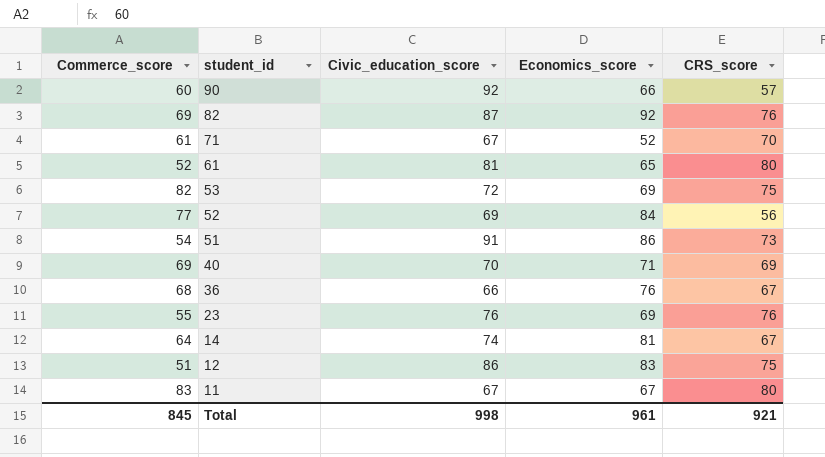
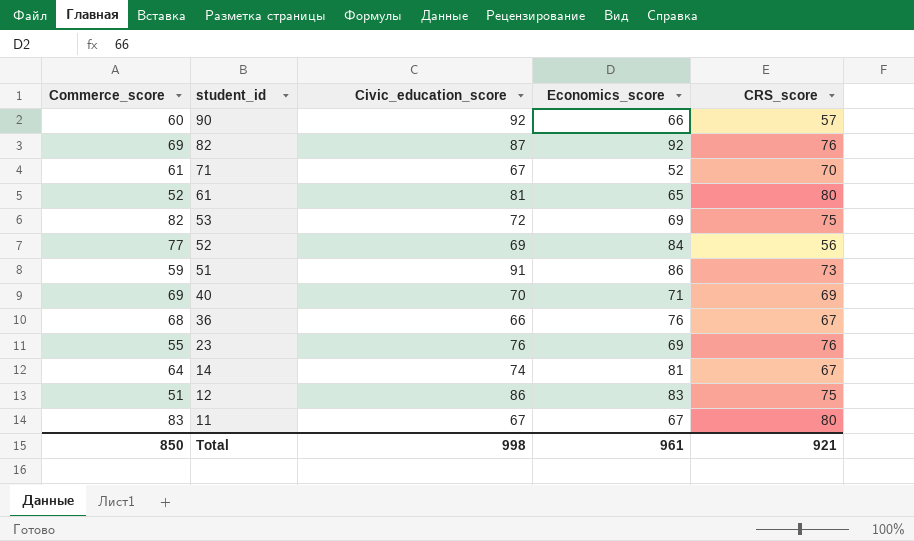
51 | Commerce_score: 54 -> 59
Total | Commerce_score: 845 -> 850

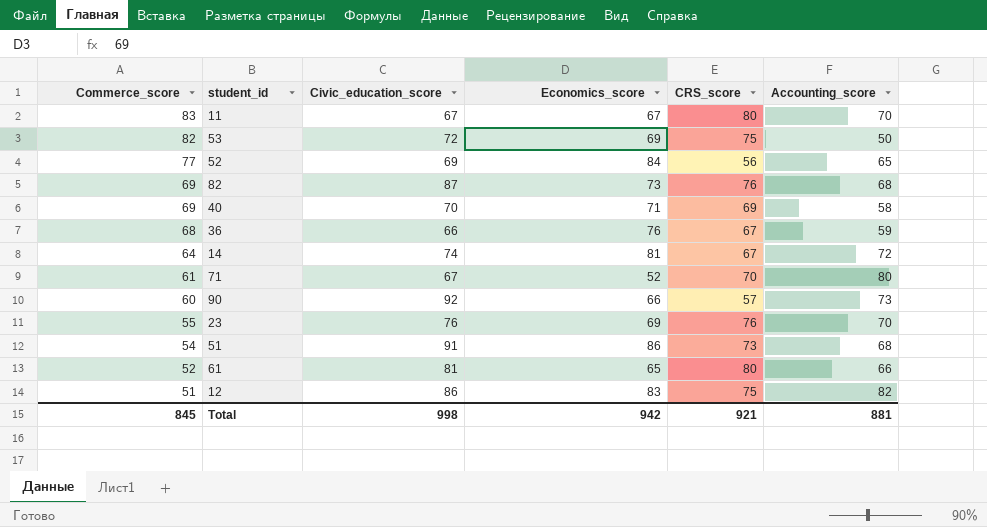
row order: student_id descending -> Commerce_score descending
column Accounting_score | position: none -> 6
82 | Economics_score: 92 -> 73
51 | Commerce_score: 59 -> 54
Total | Commerce_score: 850 -> 845
Total | Economics_score: 961 -> 942

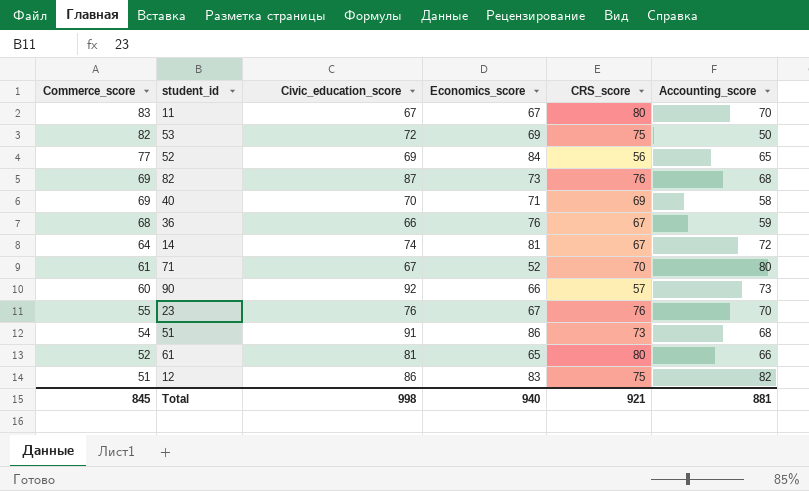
23 | Economics_score: 69 -> 67
Total | Economics_score: 942 -> 940

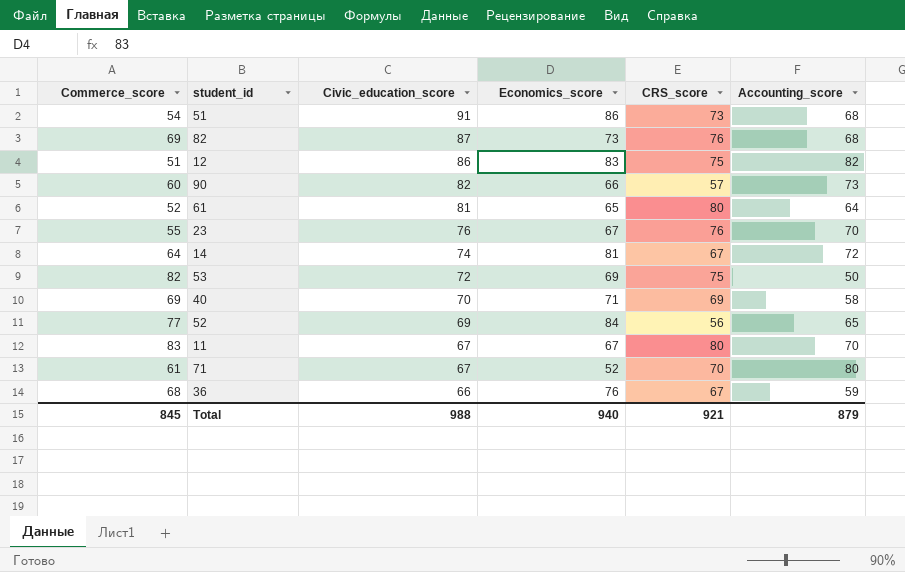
row order: Commerce_score descending -> Civic_education_score descending
90 | Civic_education_score: 92 -> 82
61 | Accounting_score: 66 -> 64
Total | Civic_education_score: 998 -> 988
Total | Accounting_score: 881 -> 879

